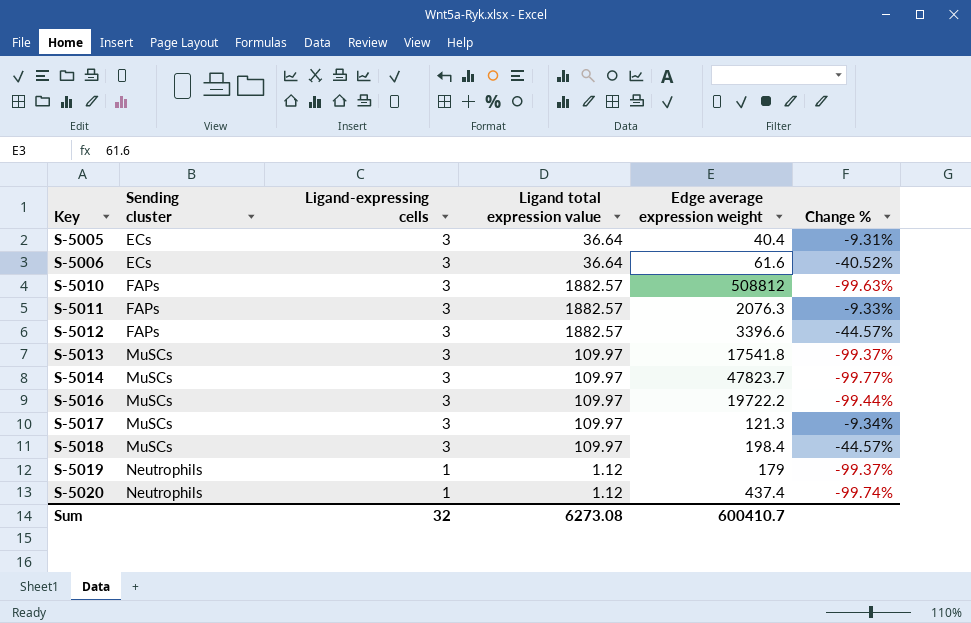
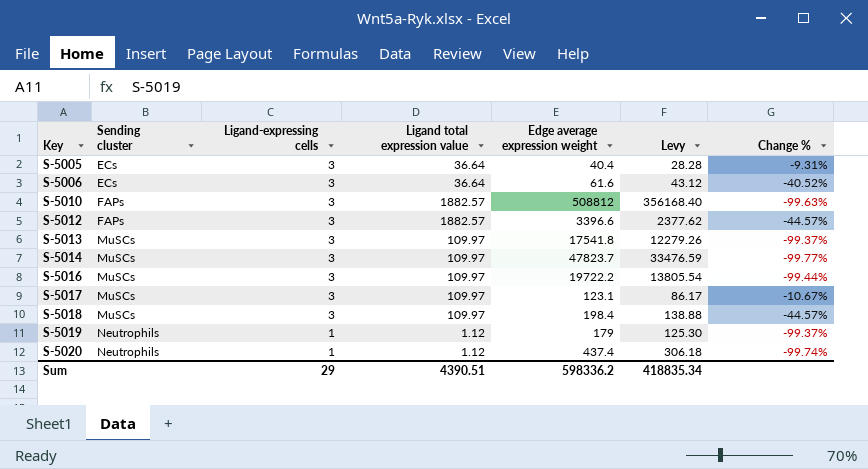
column Levy | formula: none -> [Edge average expression weight] * 0.7
row S-5011: FAPs | 3 | 1882.57 | 2076.3 | -9.33% -> none
S-5017 | Edge average expression weight: 121.3 -> 123.1
S-5017 | Change %: -9.34% -> -10.67%
Sum | Ligand-expressing cells: 32 -> 29
Sum | Ligand total expression value: 6273.08 -> 4390.51
Sum | Edge average expression weight: 600410.7 -> 598336.2

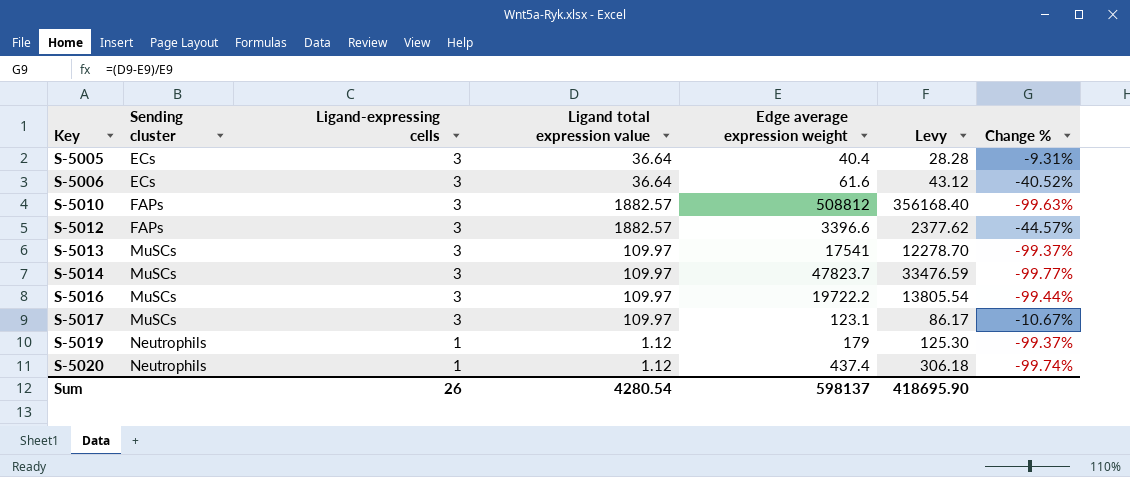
row S-5018: MuSCs | 3 | 109.97 | 198.4 | 138.88 | -44.57% -> none
S-5013 | Edge average expression weight: 17541.8 -> 17541
S-5013 | Levy: 12279.26 -> 12278.70
Sum | Ligand-expressing cells: 29 -> 26
Sum | Ligand total expression value: 4390.51 -> 4280.54
Sum | Edge average expression weight: 598336.2 -> 598137
Sum | Levy: 418835.34 -> 418695.90

